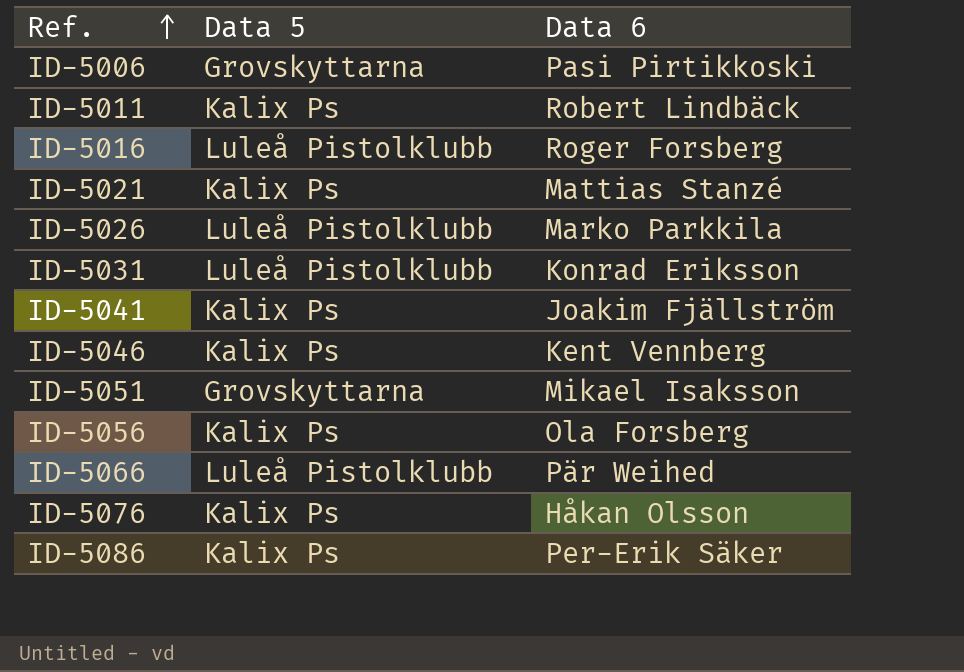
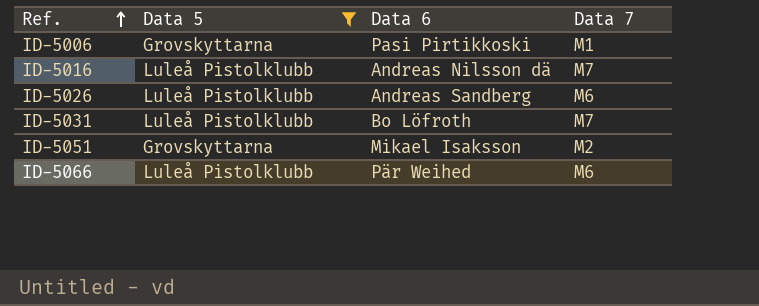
filter: none -> Data 5 != Kalix Ps
column Data 7 | position: none -> 4
ID-5016 | Data 6: Roger Forsberg -> Andreas Nilsson dä
ID-5026 | Data 6: Marko Parkkila -> Andreas Sandberg
ID-5031 | Data 6: Konrad Eriksson -> Bo Löfroth

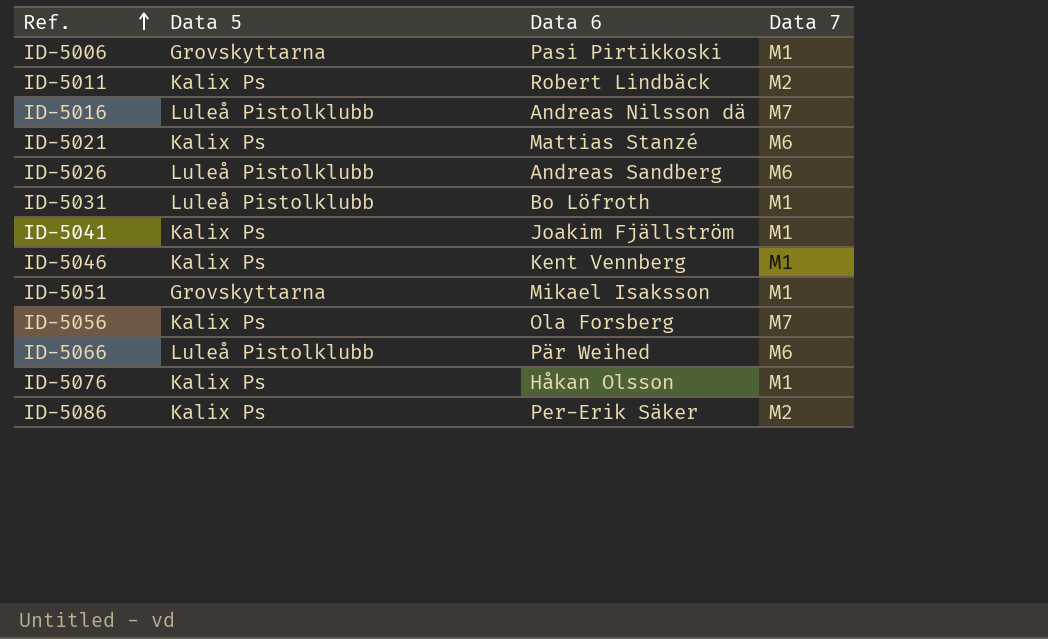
filter: Data 5 != Kalix Ps -> none
ID-5031 | Data 7: M7 -> M1
ID-5051 | Data 7: M2 -> M1

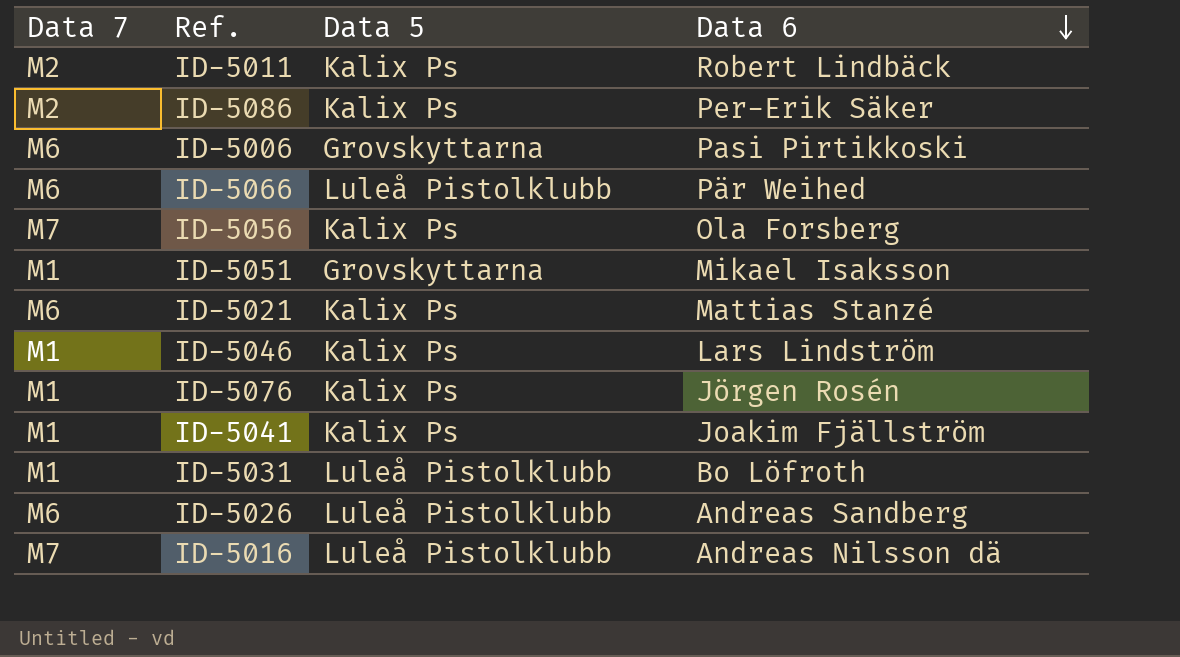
row order: Ref. ascending -> Data 6 descending
column Data 7 | position: 4 -> 1
ID-5006 | Data 7: M1 -> M6
ID-5046 | Data 6: Kent Vennberg -> Lars Lindström
ID-5076 | Data 6: Håkan Olsson -> Jörgen Rosén

